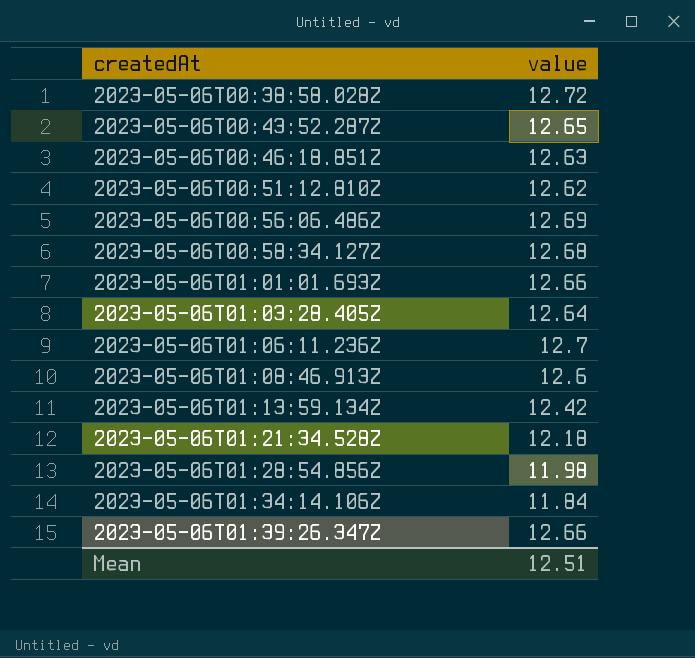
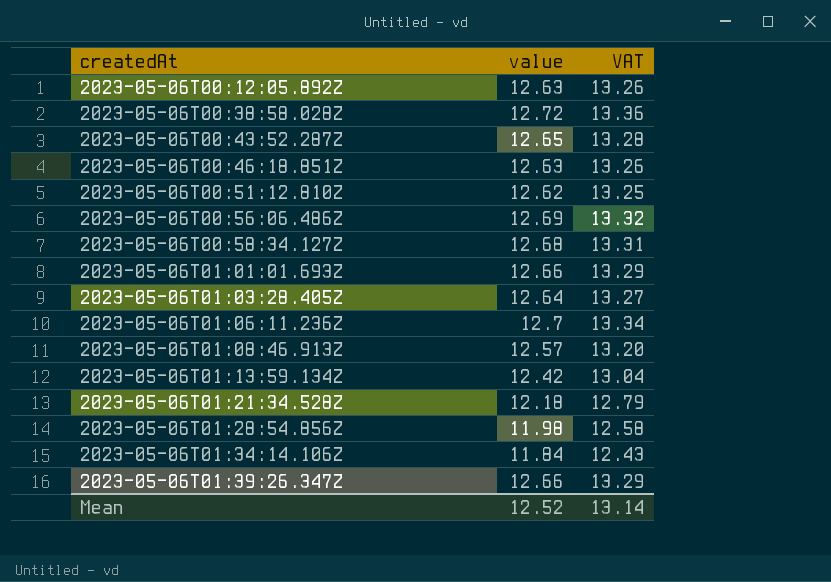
column VAT | formula: none -> [value] * 1.05
row 2023-05-06T00:12:05.892Z: none -> 12.63 | 13.26
2023-05-06T01:08:46.913Z | value: 12.6 -> 12.57
Mean | value: 12.51 -> 12.52

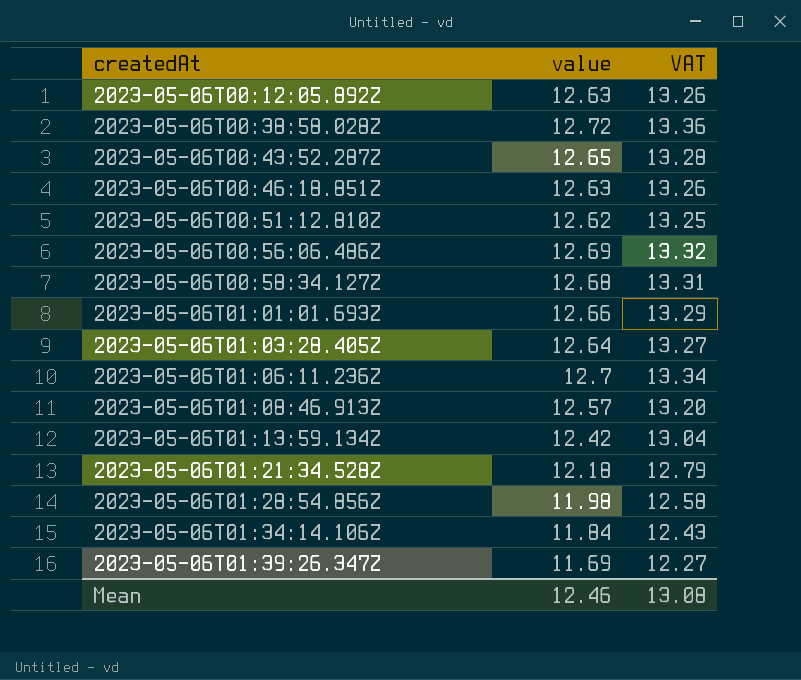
2023-05-06T01:39:26.347Z | value: 12.66 -> 11.69
2023-05-06T01:39:26.347Z | VAT: 13.29 -> 12.27
Mean | value: 12.52 -> 12.46
Mean | VAT: 13.14 -> 13.08

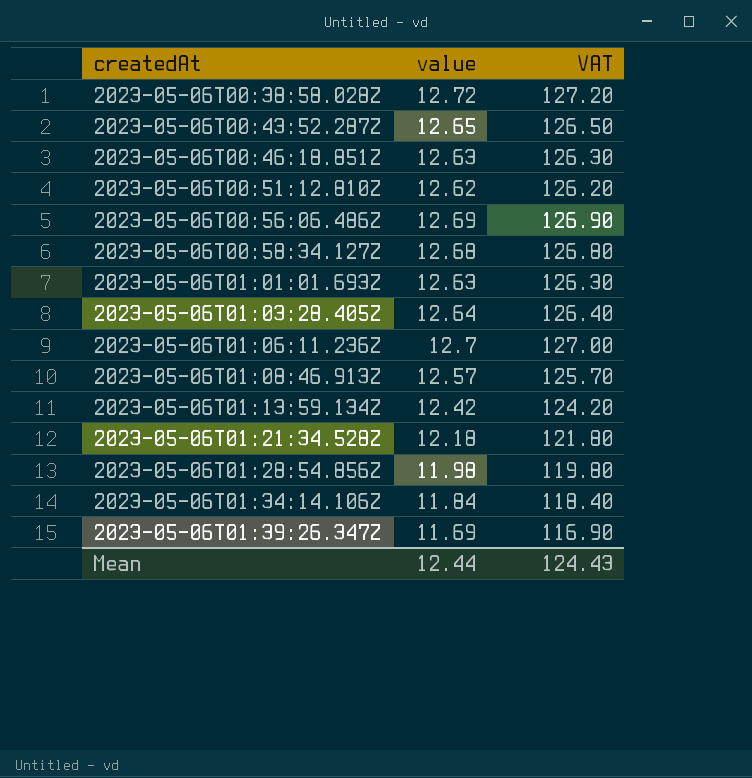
column VAT | formula: [value] * 1.05 -> [value] * 10
row 2023-05-06T00:12:05.892Z: 12.63 | 13.26 -> none
2023-05-06T01:01:01.693Z | value: 12.66 -> 12.63
Mean | value: 12.46 -> 12.44
Mean | VAT: 13.08 -> 124.43

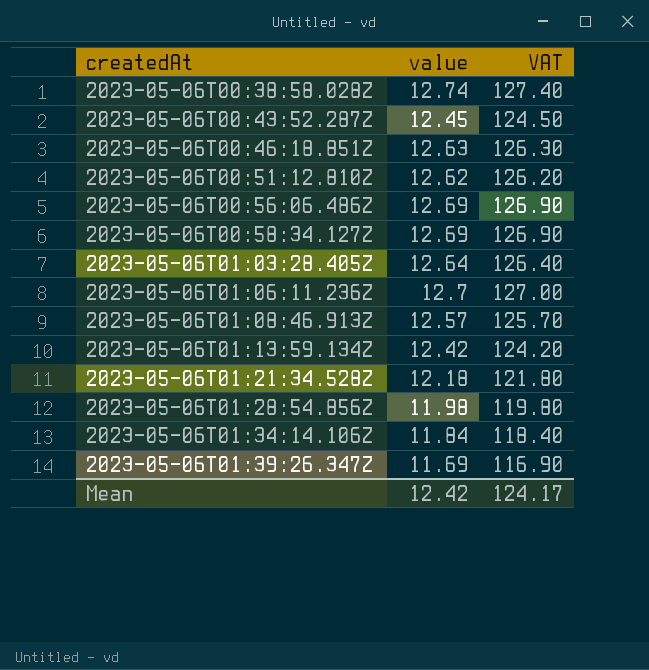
row 2023-05-06T01:01:01.693Z: 12.63 | 126.30 -> none
2023-05-06T00:38:58.028Z | value: 12.72 -> 12.74
2023-05-06T00:38:58.028Z | VAT: 127.20 -> 127.40
2023-05-06T00:43:52.287Z | value: 12.65 -> 12.45
2023-05-06T00:43:52.287Z | VAT: 126.50 -> 124.50
2023-05-06T00:58:34.127Z | value: 12.68 -> 12.69
2023-05-06T00:58:34.127Z | VAT: 126.80 -> 126.90
Mean | value: 12.44 -> 12.42
Mean | VAT: 124.43 -> 124.17

